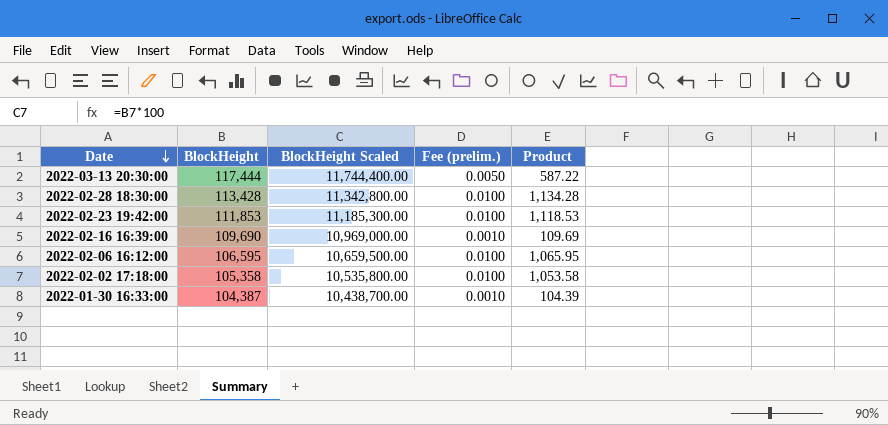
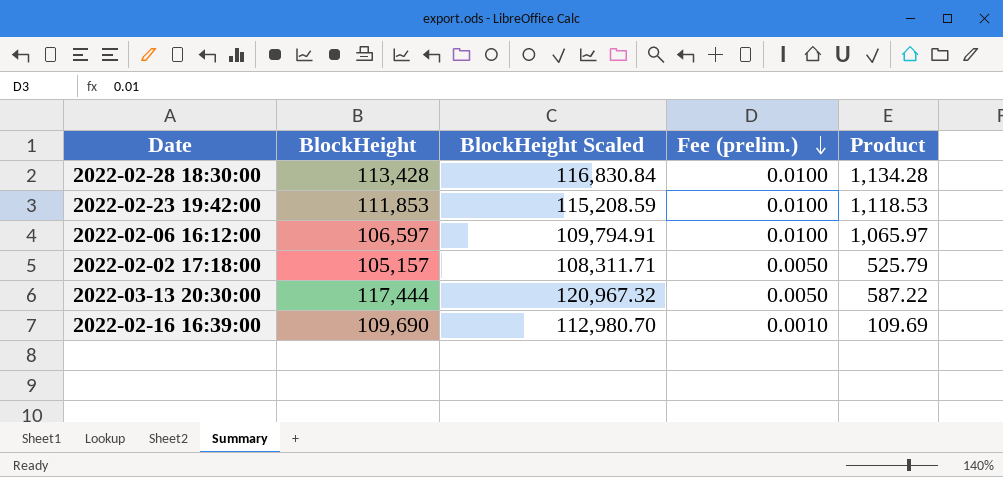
row order: Date descending -> Fee (prelim.) descending
column BlockHeight Scaled | formula: [BlockHeight] * 100 -> [BlockHeight] * 1.03
row 2022-01-30 16:33:00: 104,387 | 10,438,700.00 | 0.0010 | 104.39 -> none
2022-02-06 16:12:00 | BlockHeight: 106,595 -> 106,597
2022-02-06 16:12:00 | Product: 1,065.95 -> 1,065.97
2022-02-02 17:18:00 | BlockHeight: 105,358 -> 105,157
2022-02-02 17:18:00 | Fee (prelim.): 0.0100 -> 0.0050
2022-02-02 17:18:00 | Product: 1,053.58 -> 525.79

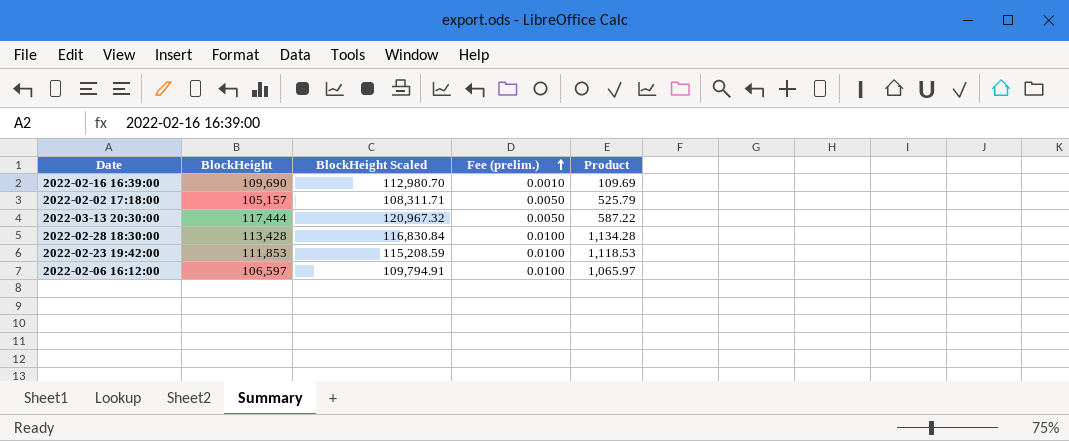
row order: Fee (prelim.) descending -> Fee (prelim.) ascending

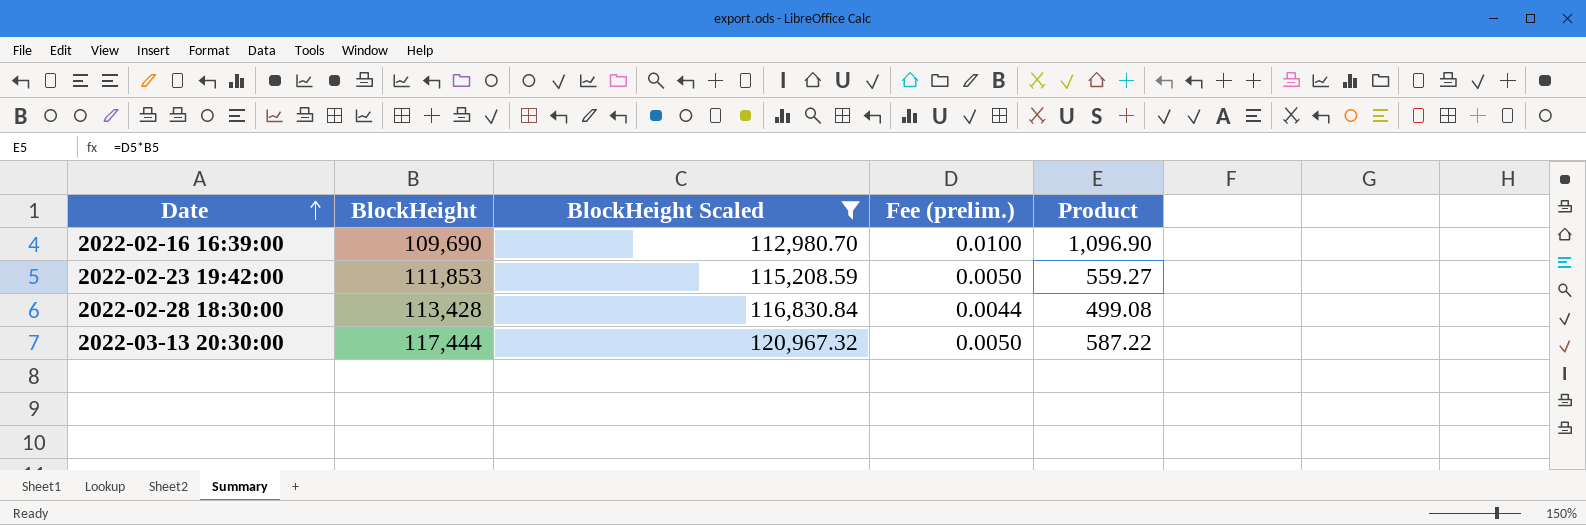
filter: none -> BlockHeight Scaled >= 112,980.70
row order: Fee (prelim.) ascending -> Date ascending
2022-02-16 16:39:00 | Fee (prelim.): 0.0010 -> 0.0100
2022-02-16 16:39:00 | Product: 109.69 -> 1,096.90
2022-02-23 19:42:00 | Fee (prelim.): 0.0100 -> 0.0050
2022-02-23 19:42:00 | Product: 1,118.53 -> 559.27
2022-02-28 18:30:00 | Fee (prelim.): 0.0100 -> 0.0044
2022-02-28 18:30:00 | Product: 1,134.28 -> 499.08

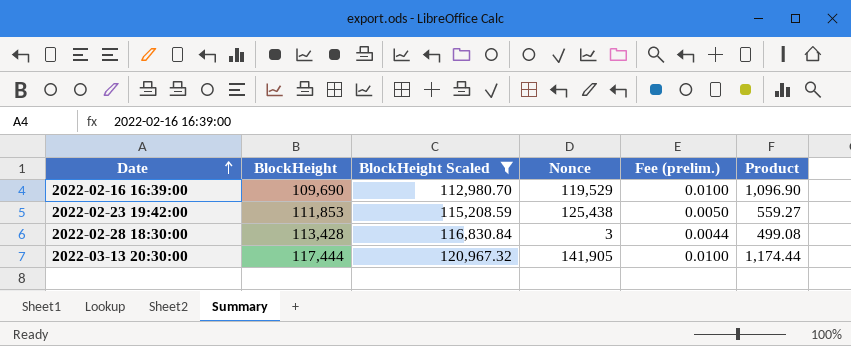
column Nonce | position: none -> 4
2022-03-13 20:30:00 | Fee (prelim.): 0.0050 -> 0.0100
2022-03-13 20:30:00 | Product: 587.22 -> 1,174.44

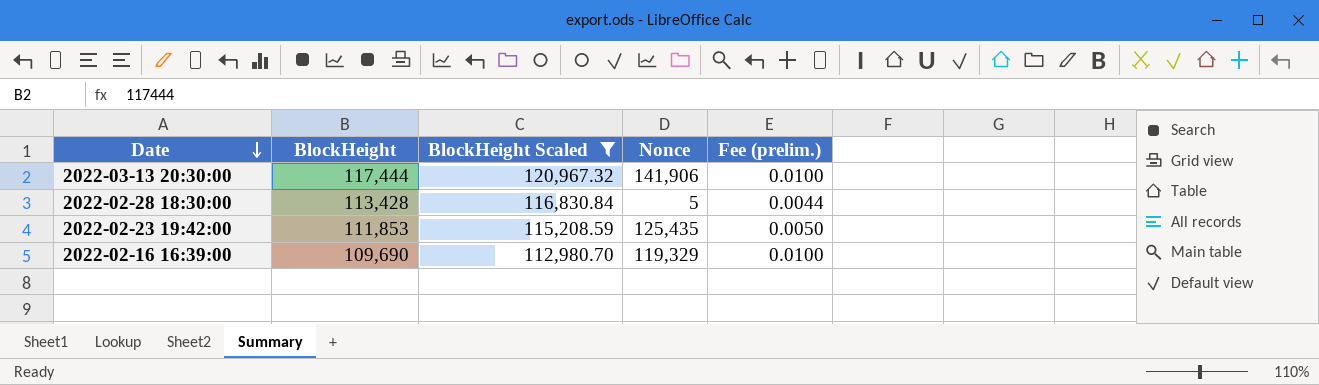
row order: Date ascending -> Date descending
column Product | formula: [BlockHeight] * [Fee (prelim.)] -> none
2022-03-13 20:30:00 | Nonce: 141,905 -> 141,906
2022-02-28 18:30:00 | Nonce: 3 -> 5
2022-02-23 19:42:00 | Nonce: 125,438 -> 125,435
2022-02-16 16:39:00 | Nonce: 119,529 -> 119,329

